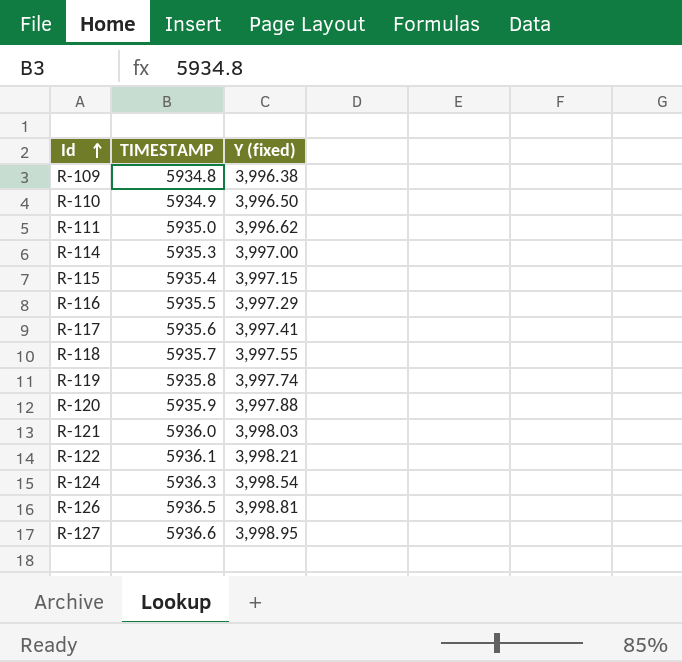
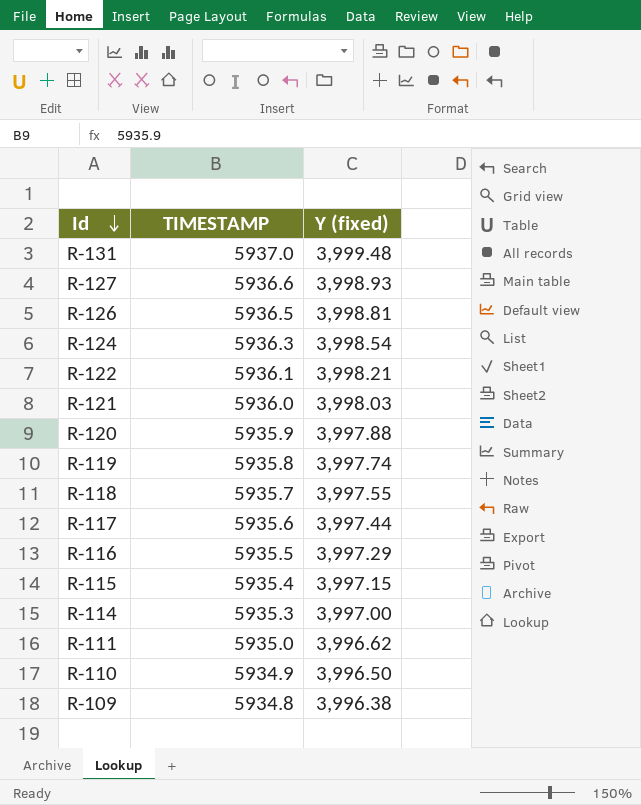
row order: Id ascending -> Id descending
row R-131: none -> 5937.0 | 3,999.48
R-127 | Y (fixed): 3,998.95 -> 3,998.93
R-117 | Y (fixed): 3,997.41 -> 3,997.44

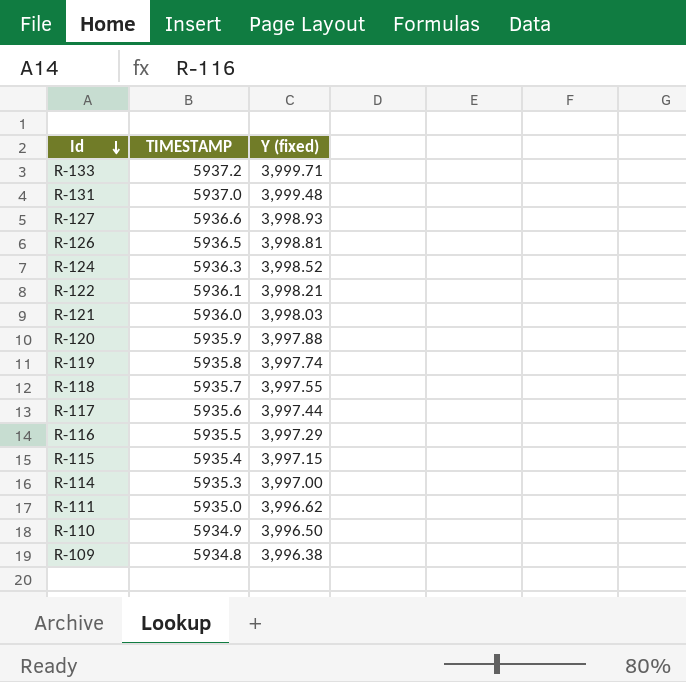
row R-133: none -> 5937.2 | 3,999.71
R-124 | Y (fixed): 3,998.54 -> 3,998.52

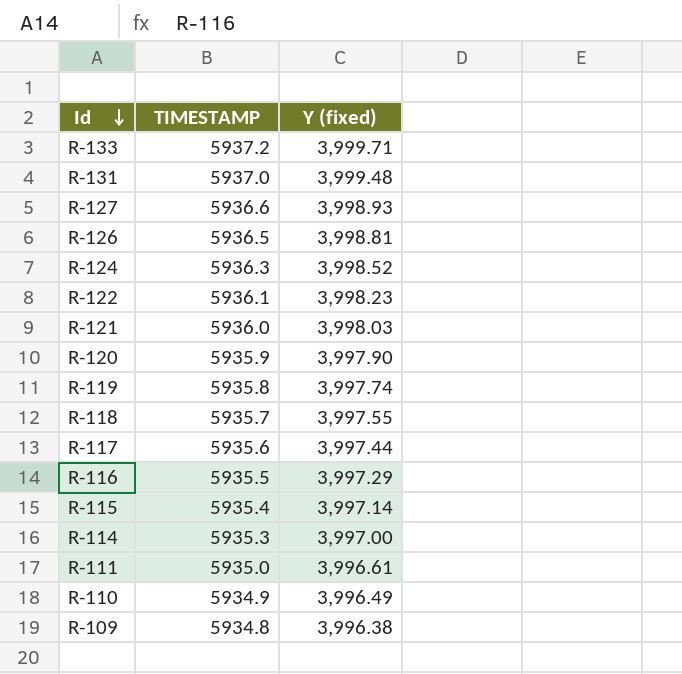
R-122 | Y (fixed): 3,998.21 -> 3,998.23
R-120 | Y (fixed): 3,997.88 -> 3,997.90
R-115 | Y (fixed): 3,997.15 -> 3,997.14
R-111 | Y (fixed): 3,996.62 -> 3,996.61
R-110 | Y (fixed): 3,996.50 -> 3,996.49

